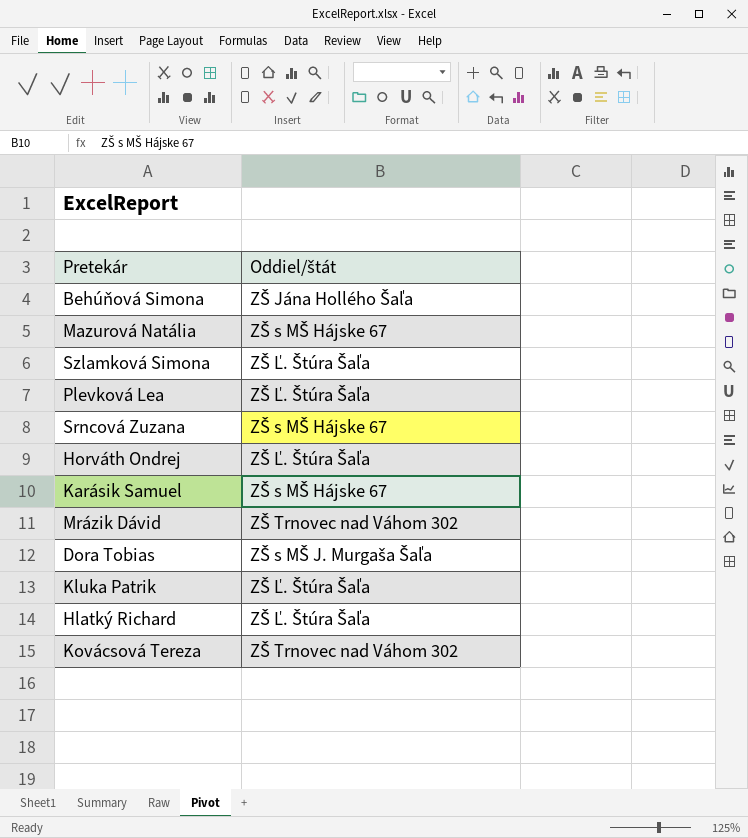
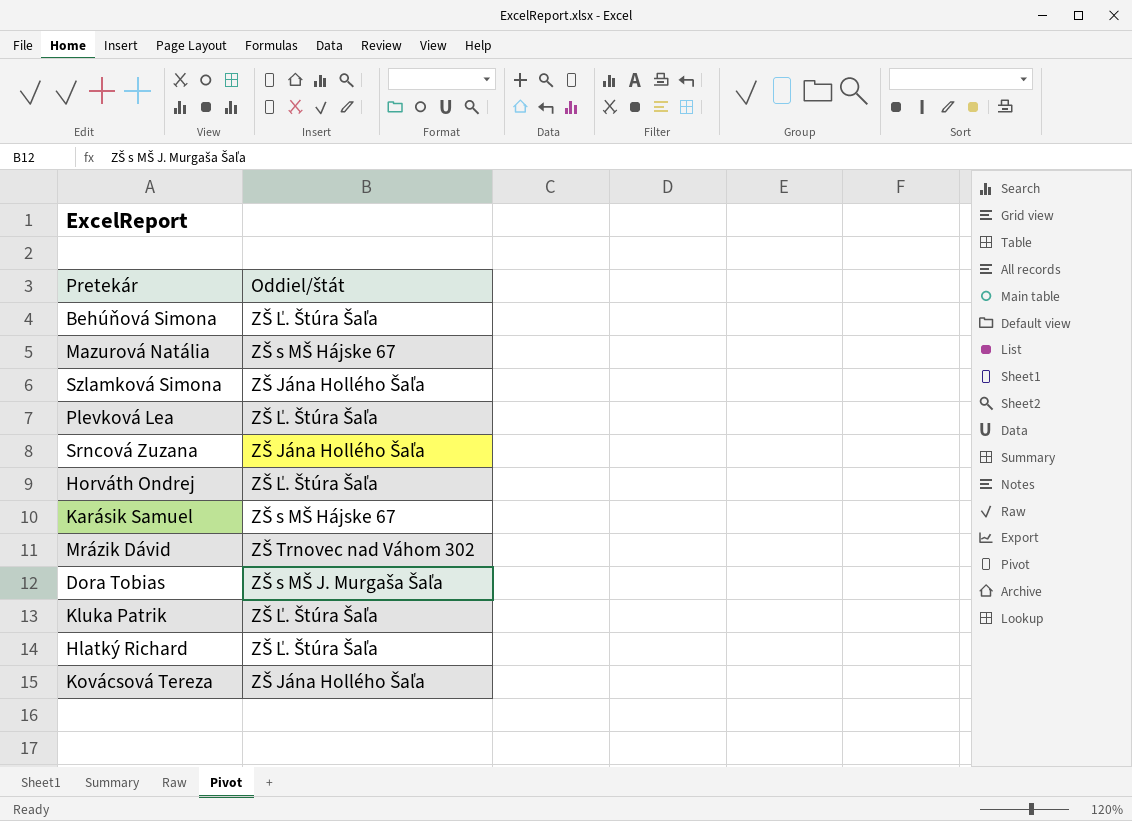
Behúňová Simona | Oddiel/štát: ZŠ Jána Hollého Šaľa -> ZŠ Ľ. Štúra Šaľa
Szlamková Simona | Oddiel/štát: ZŠ Ľ. Štúra Šaľa -> ZŠ Jána Hollého Šaľa
Srncová Zuzana | Oddiel/štát: ZŠ s MŠ Hájske 67 -> ZŠ Jána Hollého Šaľa
Kovácsová Tereza | Oddiel/štát: ZŠ Trnovec nad Váhom 302 -> ZŠ Jána Hollého Šaľa

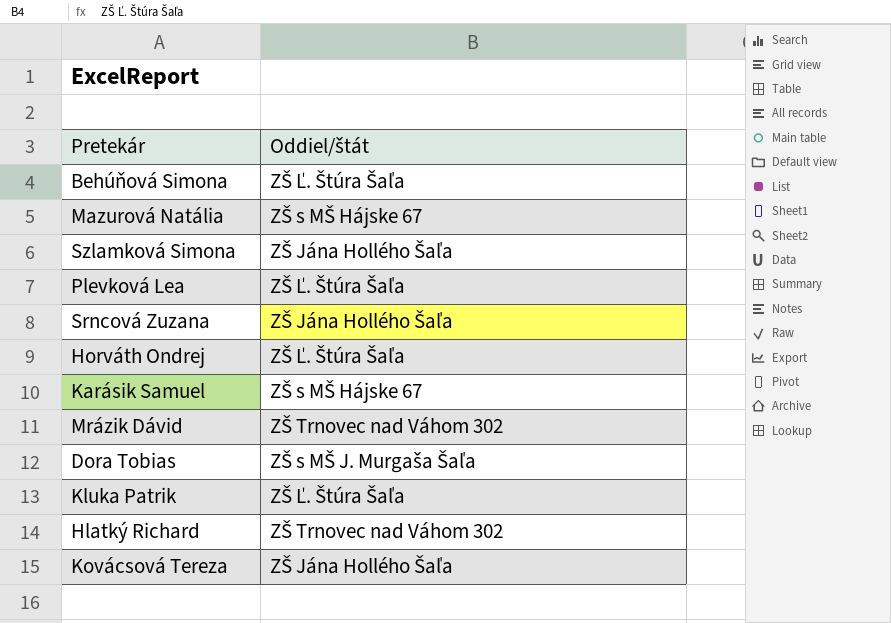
Hlatký Richard | Oddiel/štát: ZŠ Ľ. Štúra Šaľa -> ZŠ Trnovec nad Váhom 302

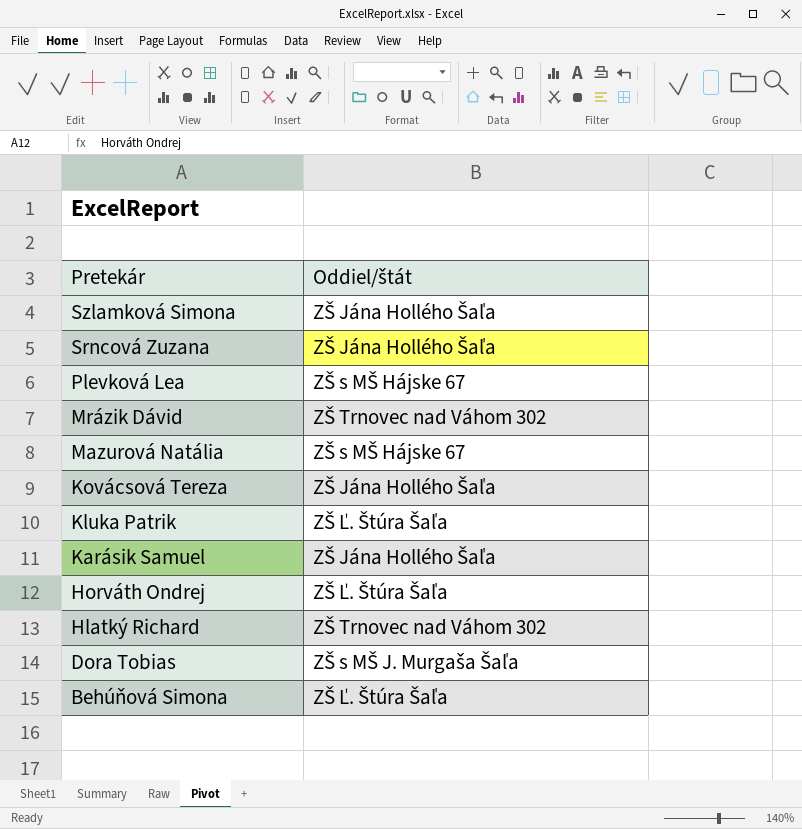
row order: none -> Pretekár descending
Plevková Lea | Oddiel/štát: ZŠ Ľ. Štúra Šaľa -> ZŠ s MŠ Hájske 67
Karásik Samuel | Oddiel/štát: ZŠ s MŠ Hájske 67 -> ZŠ Jána Hollého Šaľa

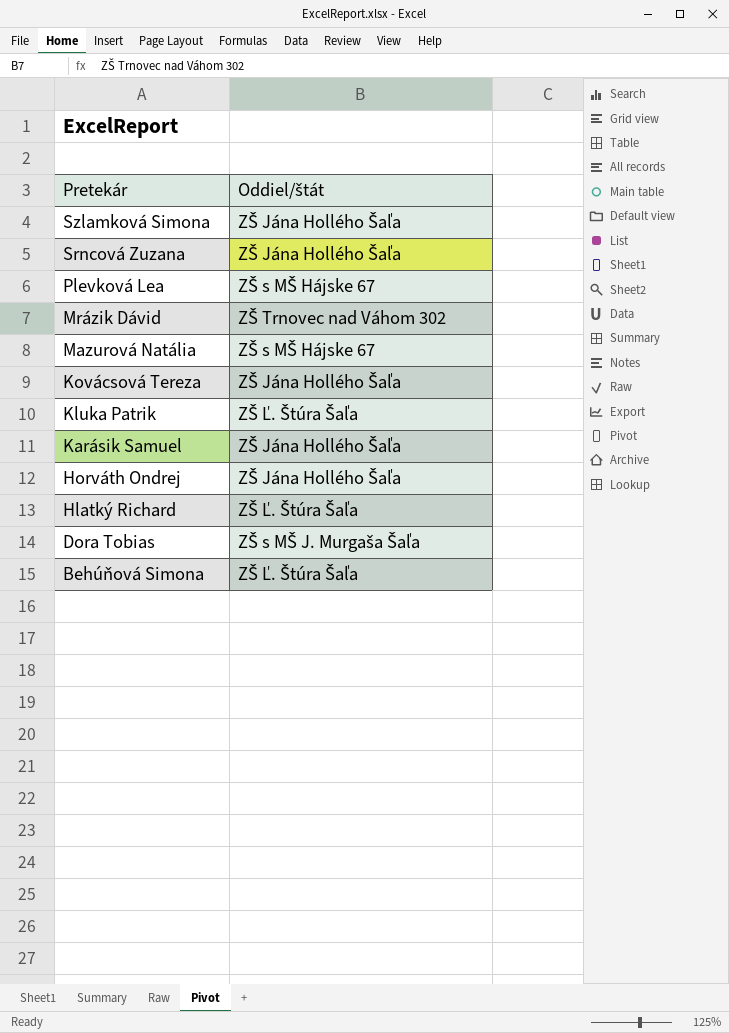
Horváth Ondrej | Oddiel/štát: ZŠ Ľ. Štúra Šaľa -> ZŠ Jána Hollého Šaľa
Hlatký Richard | Oddiel/štát: ZŠ Trnovec nad Váhom 302 -> ZŠ Ľ. Štúra Šaľa

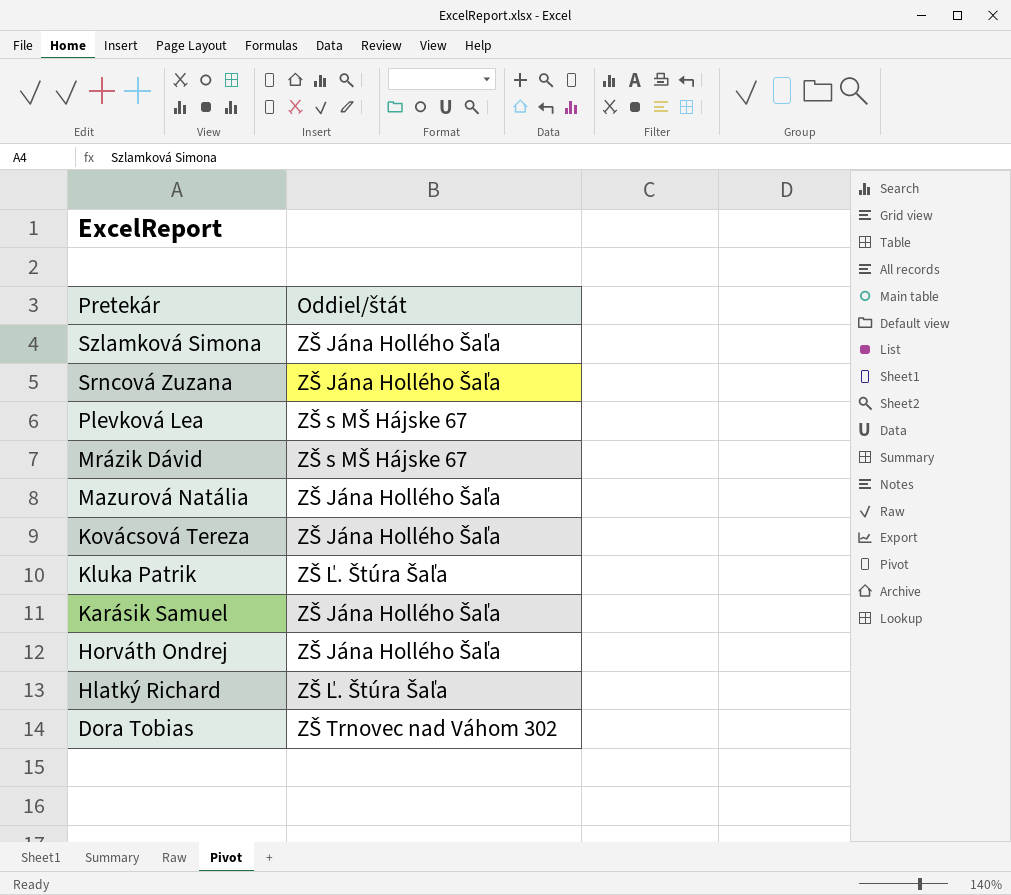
row Behúňová Simona: ZŠ Ľ. Štúra Šaľa -> none
Mrázik Dávid | Oddiel/štát: ZŠ Trnovec nad Váhom 302 -> ZŠ s MŠ Hájske 67
Mazurová Natália | Oddiel/štát: ZŠ s MŠ Hájske 67 -> ZŠ Jána Hollého Šaľa
Dora Tobias | Oddiel/štát: ZŠ s MŠ J. Murgaša Šaľa -> ZŠ Trnovec nad Váhom 302

